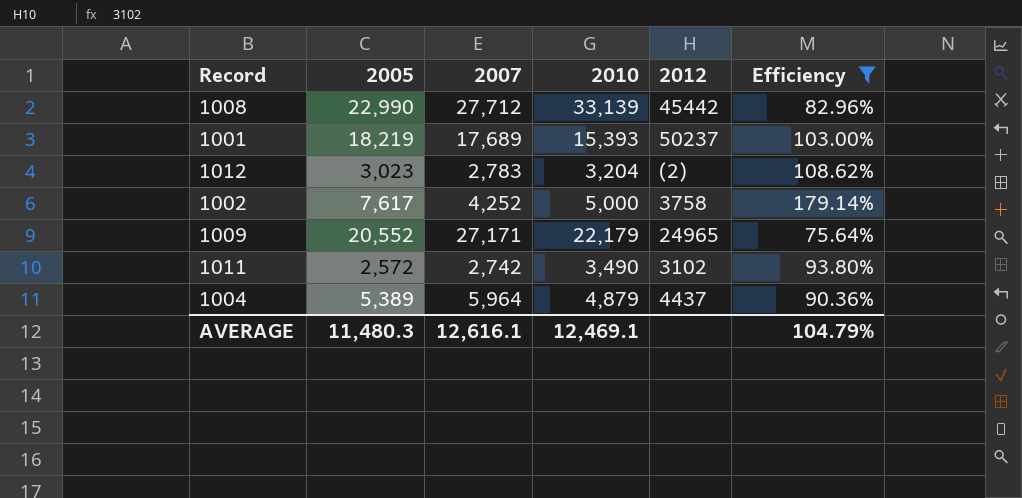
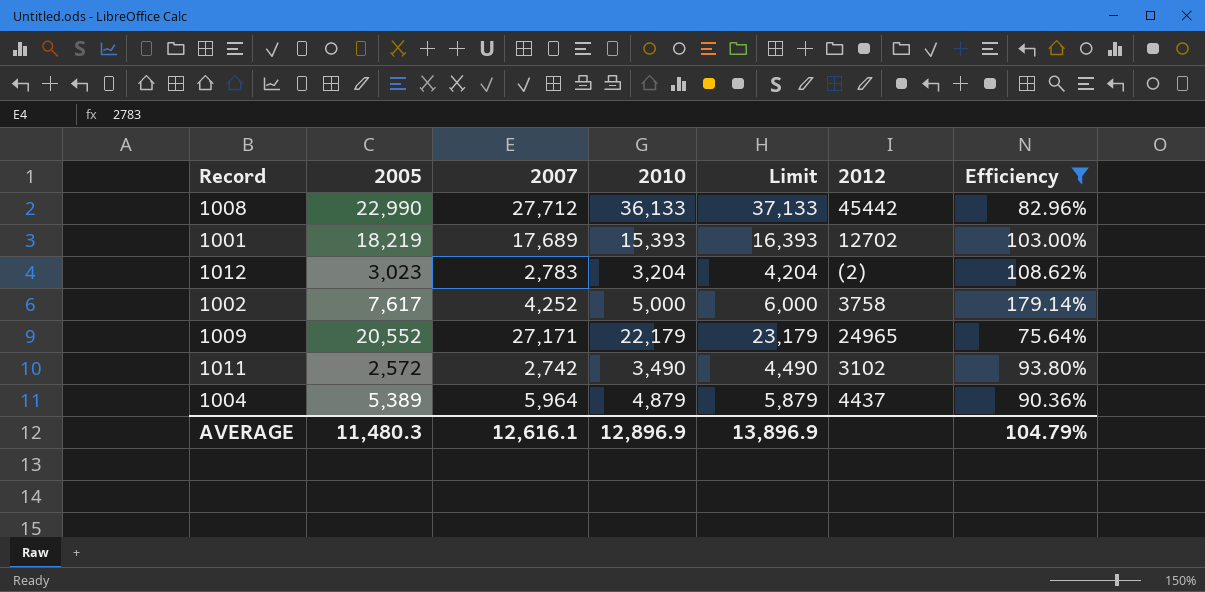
column Limit | formula: none -> [2010] + 1000
1008 | 2010: 33,139 -> 36,133
1001 | 2012: 50237 -> 12702
AVERAGE | 2010: 12,469.1 -> 12,896.9

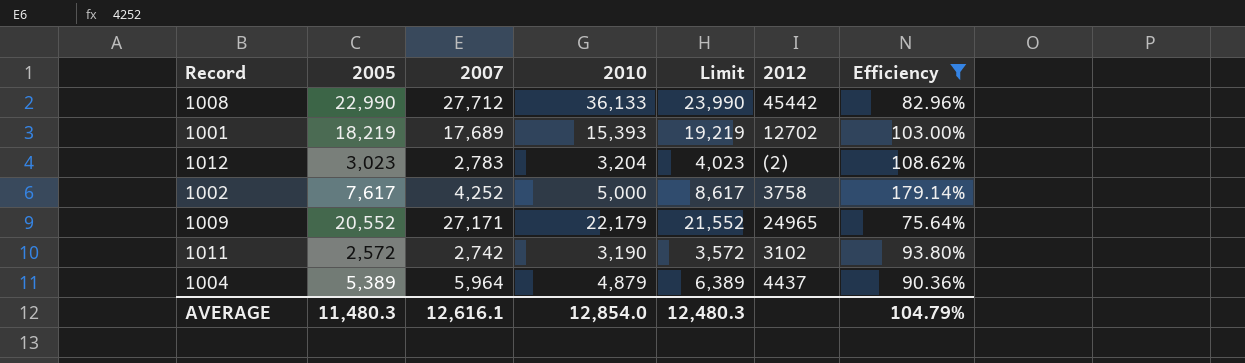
column Limit | formula: [2010] + 1000 -> [2005] + 1000
1011 | 2010: 3,490 -> 3,190
AVERAGE | 2010: 12,896.9 -> 12,854.0
AVERAGE | Limit: 13,896.9 -> 12,480.3

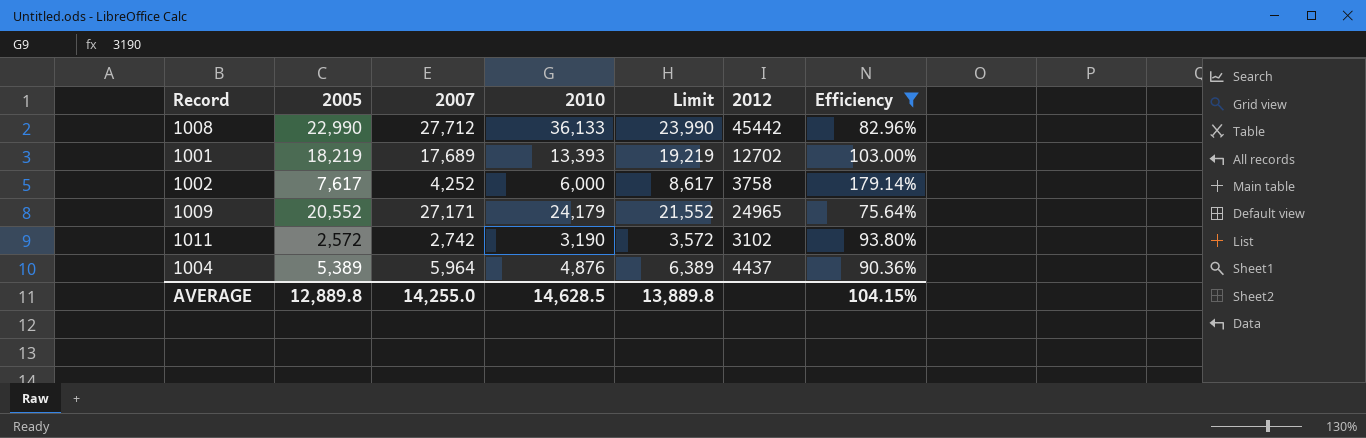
row 1012: 3,023 | 2,783 | 3,204 | 4,023 | (2) | 108.62% -> none
1001 | 2010: 15,393 -> 13,393
1002 | 2010: 5,000 -> 6,000
1009 | 2010: 22,179 -> 24,179
1004 | 2010: 4,879 -> 4,876
AVERAGE | 2005: 11,480.3 -> 12,889.8
AVERAGE | 2007: 12,616.1 -> 14,255.0
AVERAGE | 2010: 12,854.0 -> 14,628.5
AVERAGE | Limit: 12,480.3 -> 13,889.8
AVERAGE | Efficiency: 104.79% -> 104.15%

